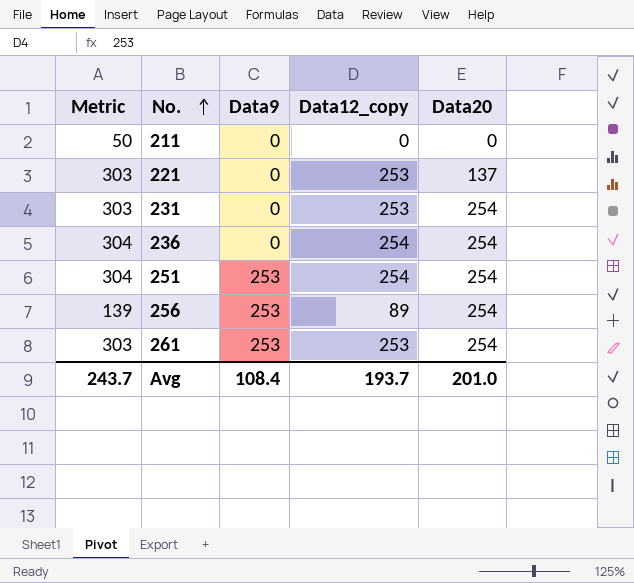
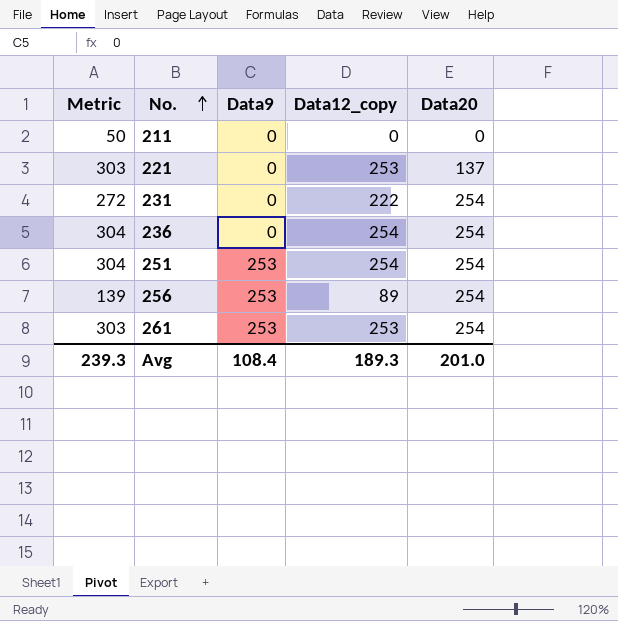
231 | Metric: 303 -> 272
231 | Data12_copy: 253 -> 222
Avg | Metric: 243.7 -> 239.3
Avg | Data12_copy: 193.7 -> 189.3

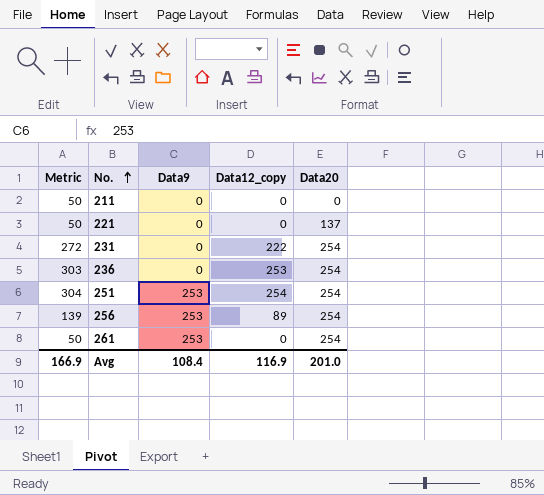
221 | Metric: 303 -> 50
221 | Data12_copy: 253 -> 0
236 | Metric: 304 -> 303
236 | Data12_copy: 254 -> 253
261 | Metric: 303 -> 50
261 | Data12_copy: 253 -> 0
Avg | Metric: 239.3 -> 166.9
Avg | Data12_copy: 189.3 -> 116.9

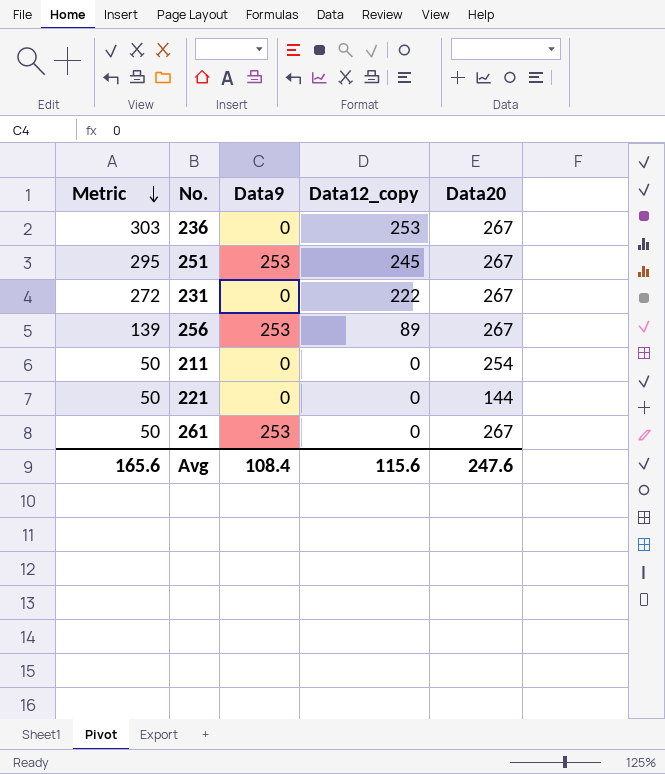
row order: No. ascending -> Metric descending
236 | Data20: 254 -> 267
251 | Metric: 304 -> 295
251 | Data12_copy: 254 -> 245
251 | Data20: 254 -> 267
231 | Data20: 254 -> 267
256 | Data20: 254 -> 267
211 | Data20: 0 -> 254
221 | Data20: 137 -> 144
261 | Data20: 254 -> 267
Avg | Metric: 166.9 -> 165.6
Avg | Data12_copy: 116.9 -> 115.6
Avg | Data20: 201.0 -> 247.6

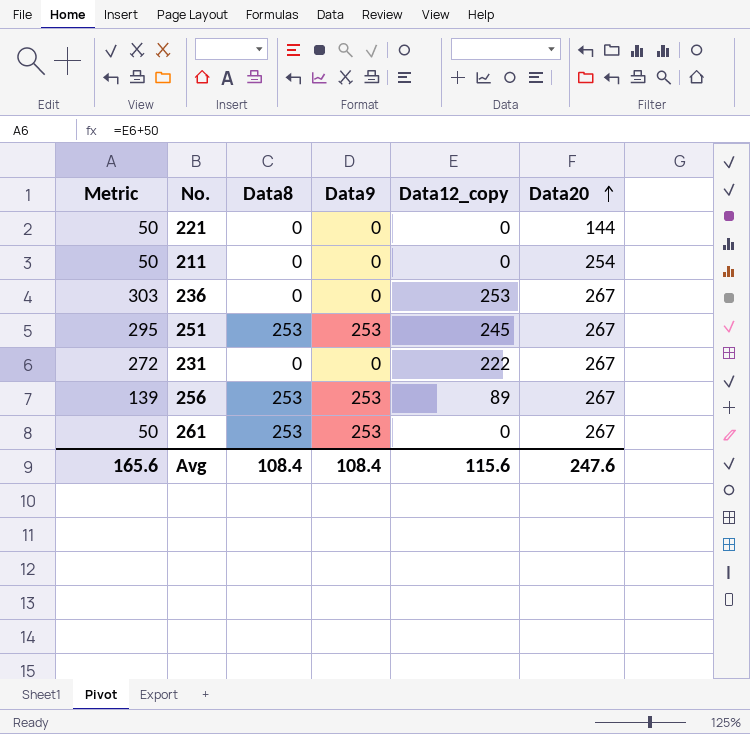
row order: Metric descending -> Data20 ascending
column Data8 | position: none -> 3

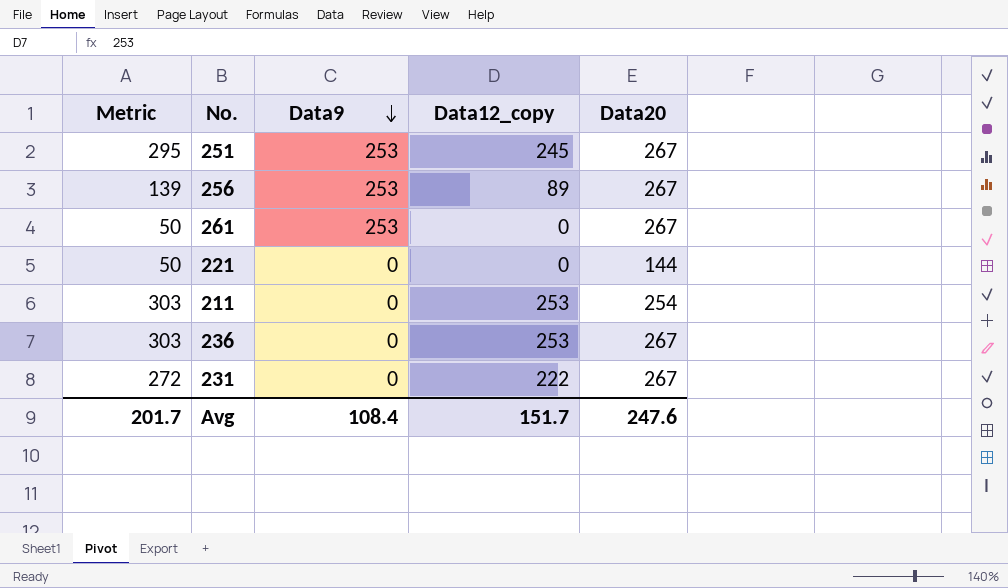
row order: Data20 ascending -> Data9 descending
column Data8 | position: 3 -> none
211 | Metric: 50 -> 303
211 | Data12_copy: 0 -> 253
Avg | Metric: 165.6 -> 201.7
Avg | Data12_copy: 115.6 -> 151.7

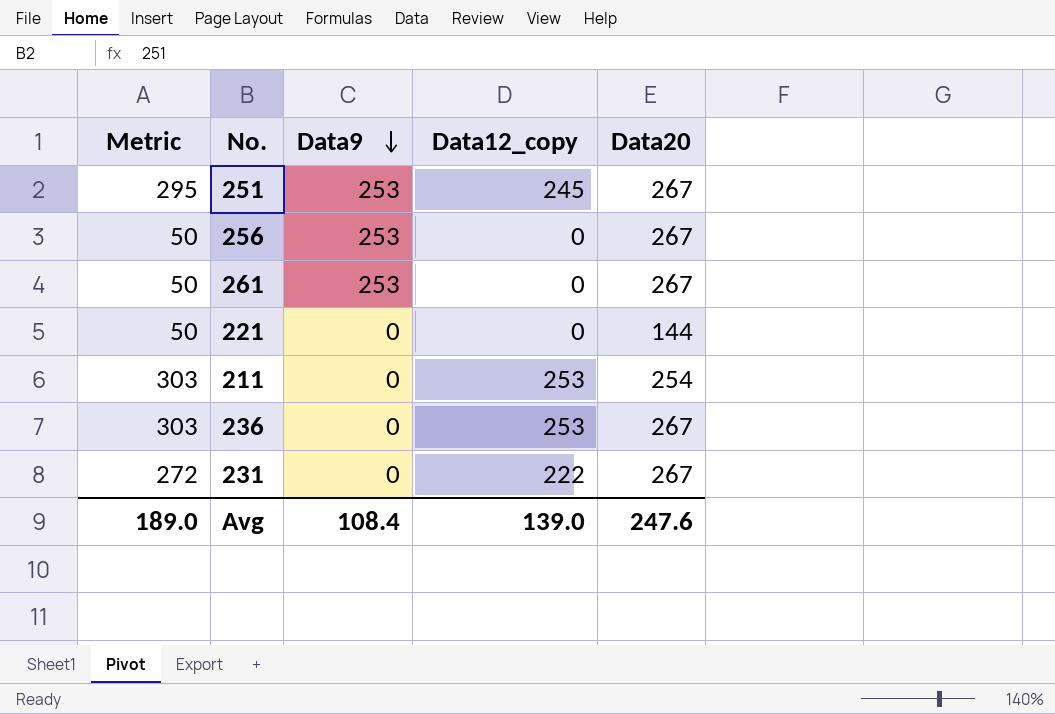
256 | Metric: 139 -> 50
256 | Data12_copy: 89 -> 0
Avg | Metric: 201.7 -> 189.0
Avg | Data12_copy: 151.7 -> 139.0

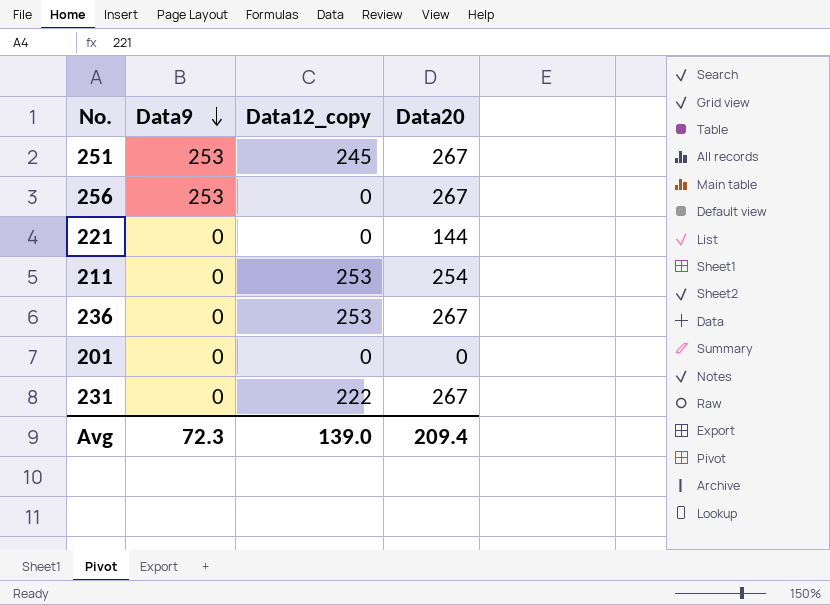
column Metric | formula: [Data12_copy] + 50 -> none
row 261: 50 | 253 | 0 | 267 -> none
row 201: none -> 0 | 0 | 0
Avg | Data9: 108.4 -> 72.3
Avg | Data20: 247.6 -> 209.4

